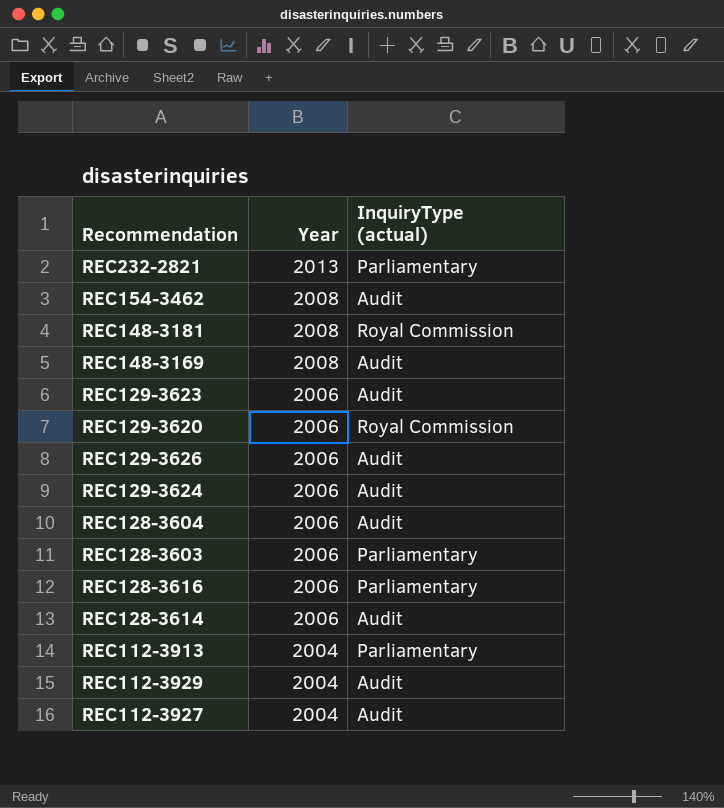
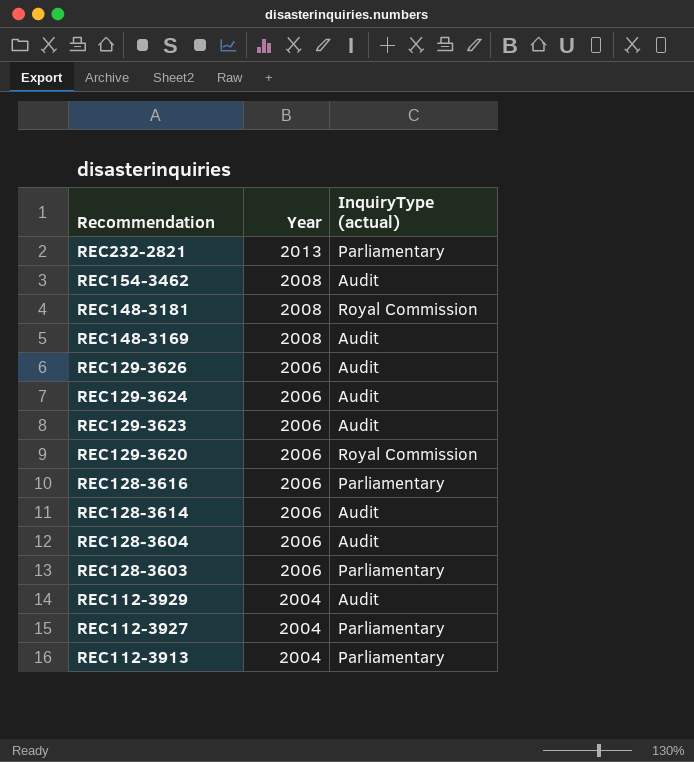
row order: Year descending -> Recommendation descending
REC112-3927 | InquiryType (actual): Audit -> Parliamentary

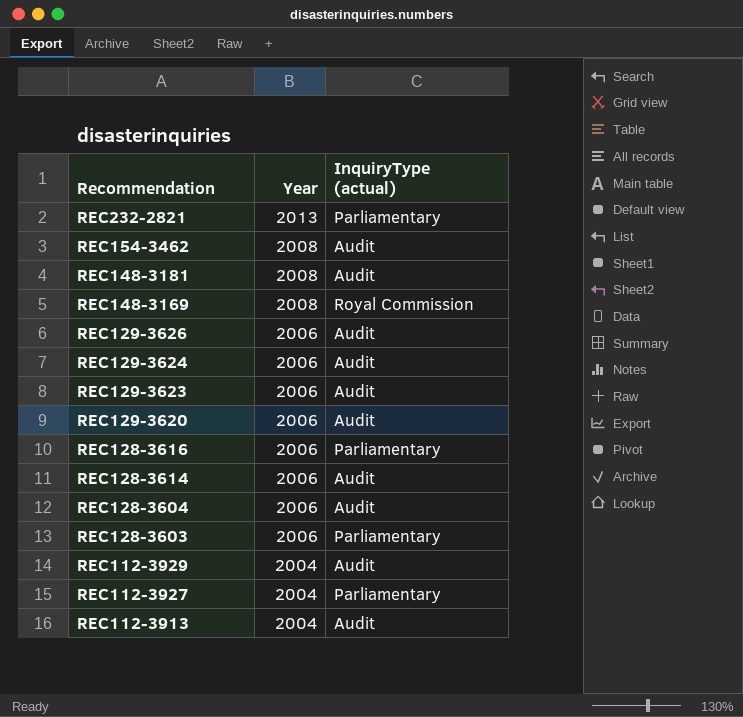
REC148-3181 | InquiryType (actual): Royal Commission -> Audit
REC148-3169 | InquiryType (actual): Audit -> Royal Commission
REC129-3620 | InquiryType (actual): Royal Commission -> Audit
REC112-3913 | InquiryType (actual): Parliamentary -> Audit

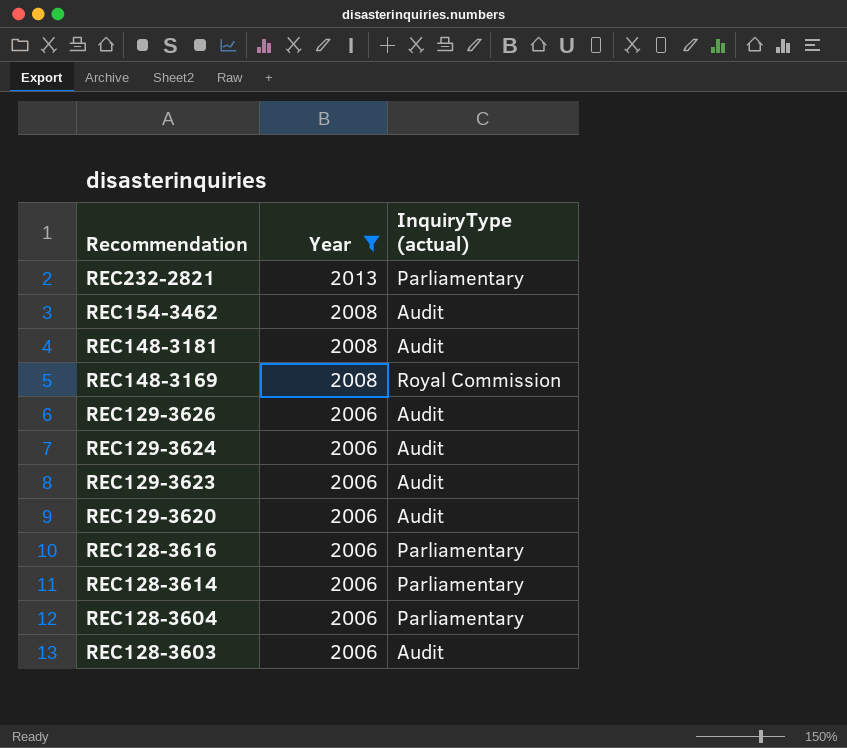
filter: none -> Year != 2004
REC128-3614 | InquiryType (actual): Audit -> Parliamentary
REC128-3604 | InquiryType (actual): Audit -> Parliamentary
REC128-3603 | InquiryType (actual): Parliamentary -> Audit

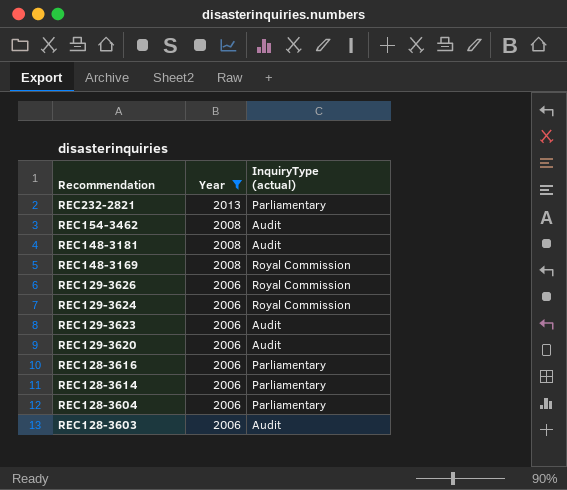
REC129-3626 | InquiryType (actual): Audit -> Royal Commission
REC129-3624 | InquiryType (actual): Audit -> Royal Commission

